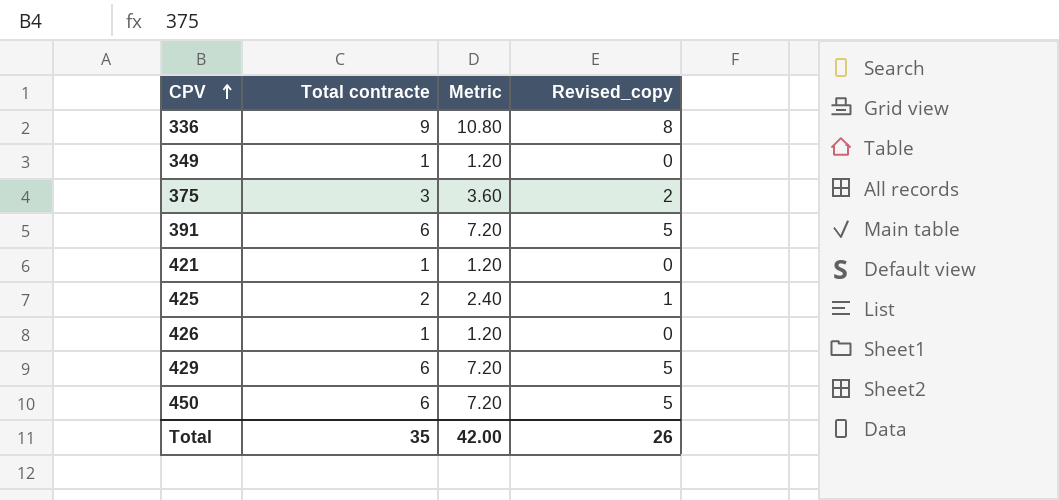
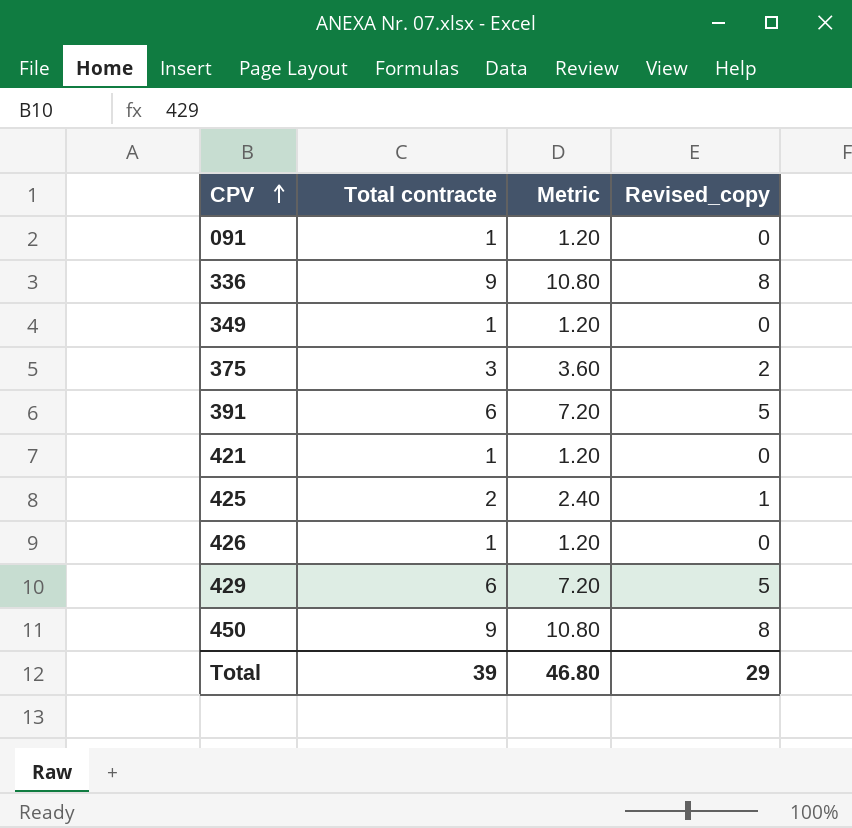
row 091: none -> 1 | 1.20 | 0
450 | Total contracte: 6 -> 9
450 | Metric: 7.20 -> 10.80
450 | Revised_copy: 5 -> 8
Total | Total contracte: 35 -> 39
Total | Metric: 42.00 -> 46.80
Total | Revised_copy: 26 -> 29

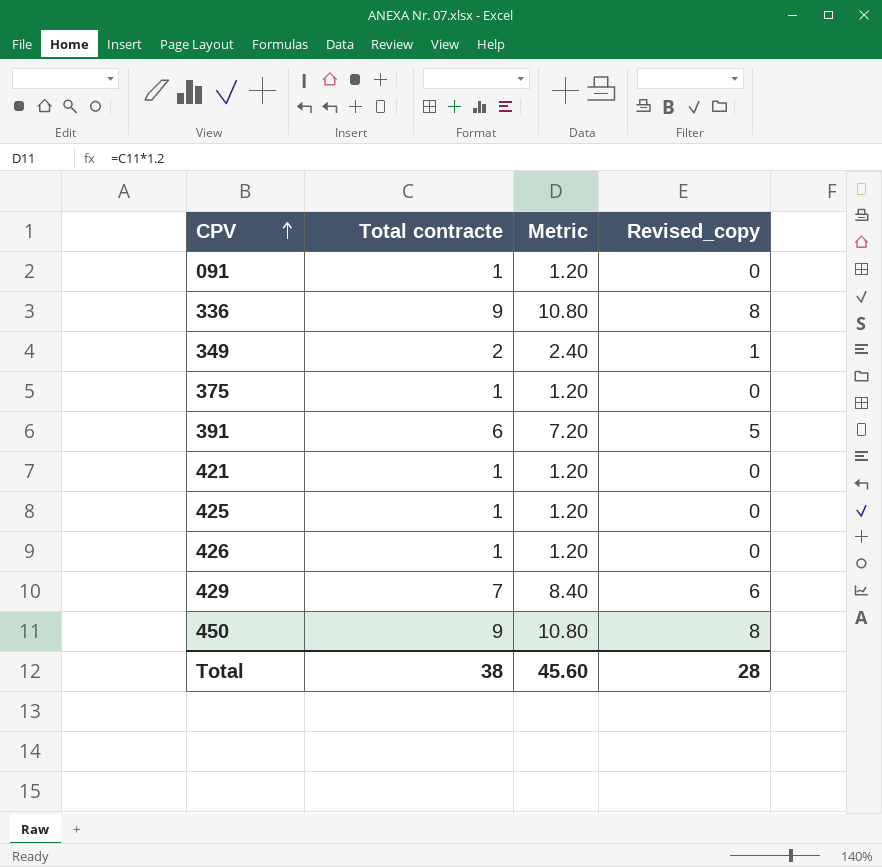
349 | Total contracte: 1 -> 2
349 | Metric: 1.20 -> 2.40
349 | Revised_copy: 0 -> 1
375 | Total contracte: 3 -> 1
375 | Metric: 3.60 -> 1.20
375 | Revised_copy: 2 -> 0
425 | Total contracte: 2 -> 1
425 | Metric: 2.40 -> 1.20
425 | Revised_copy: 1 -> 0
429 | Total contracte: 6 -> 7
429 | Metric: 7.20 -> 8.40
429 | Revised_copy: 5 -> 6
Total | Total contracte: 39 -> 38
Total | Metric: 46.80 -> 45.60
Total | Revised_copy: 29 -> 28

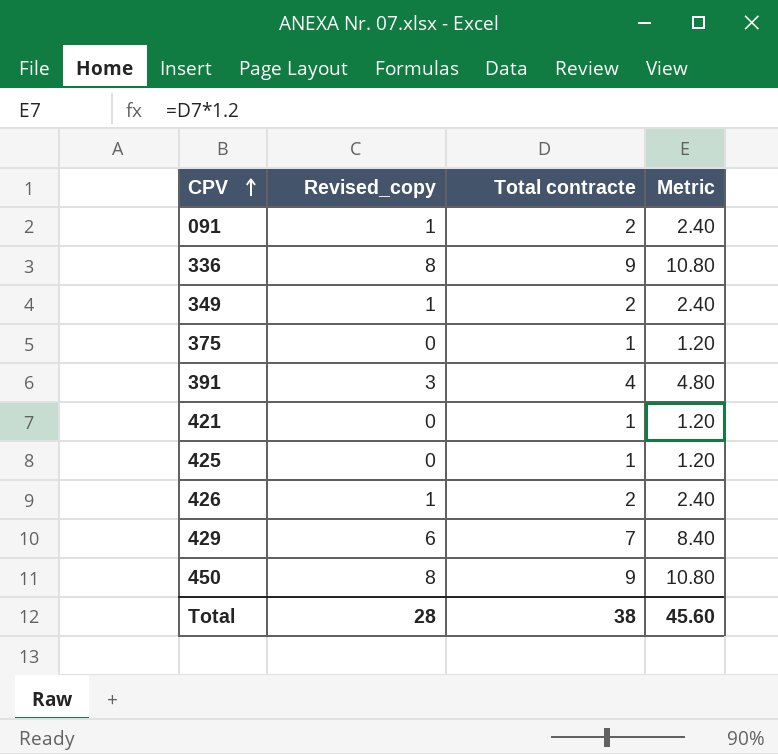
column Revised_copy | position: 4 -> 2
091 | Revised_copy: 0 -> 1
091 | Total contracte: 1 -> 2
091 | Metric: 1.20 -> 2.40
391 | Revised_copy: 5 -> 3
391 | Total contracte: 6 -> 4
391 | Metric: 7.20 -> 4.80
426 | Revised_copy: 0 -> 1
426 | Total contracte: 1 -> 2
426 | Metric: 1.20 -> 2.40

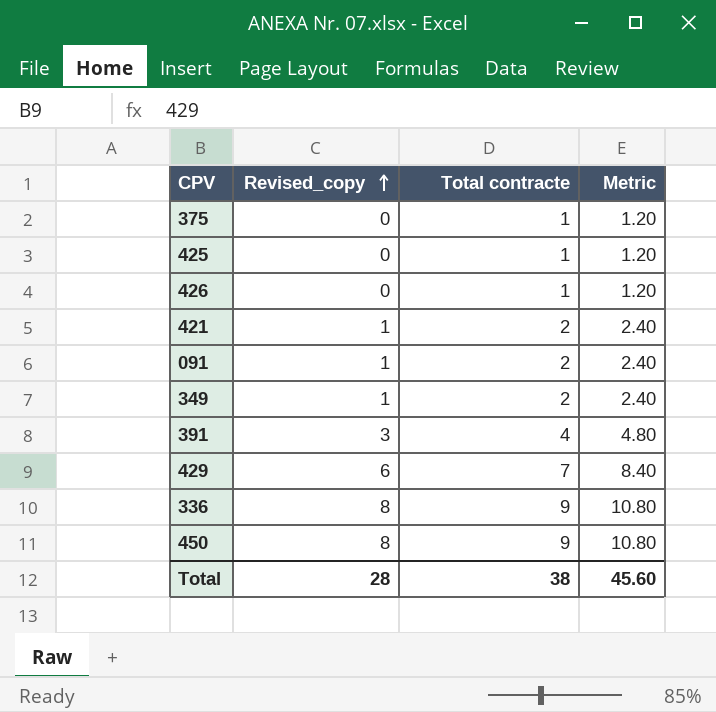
row order: CPV ascending -> Revised_copy ascending
426 | Revised_copy: 1 -> 0
426 | Total contracte: 2 -> 1
426 | Metric: 2.40 -> 1.20
421 | Revised_copy: 0 -> 1
421 | Total contracte: 1 -> 2
421 | Metric: 1.20 -> 2.40

